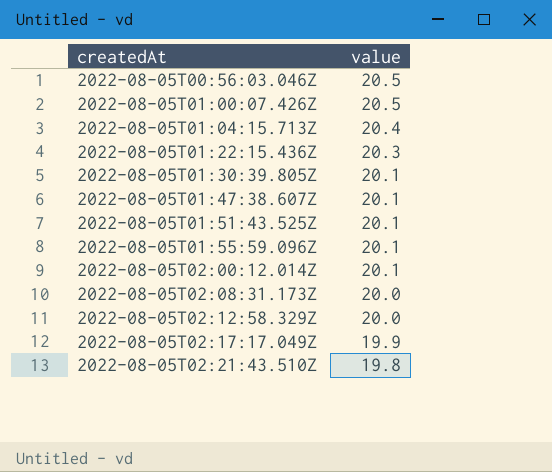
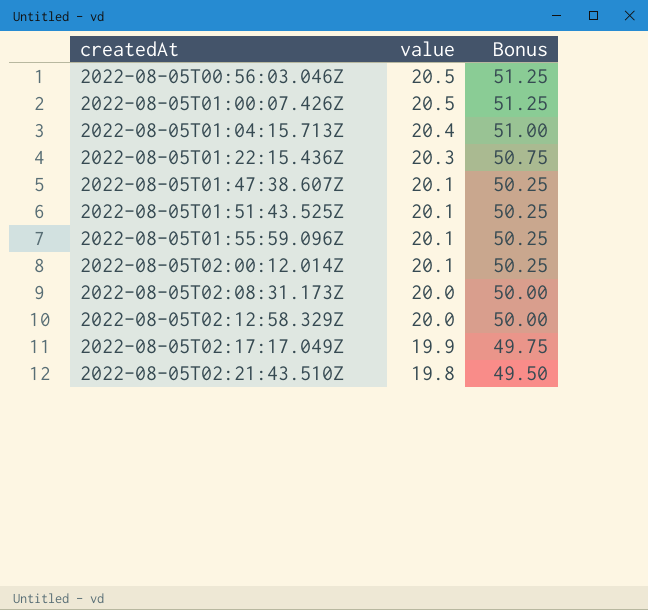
column Bonus | formula: none -> [value] * 2.5
row 2022-08-05T01:30:39.805Z: 20.1 -> none

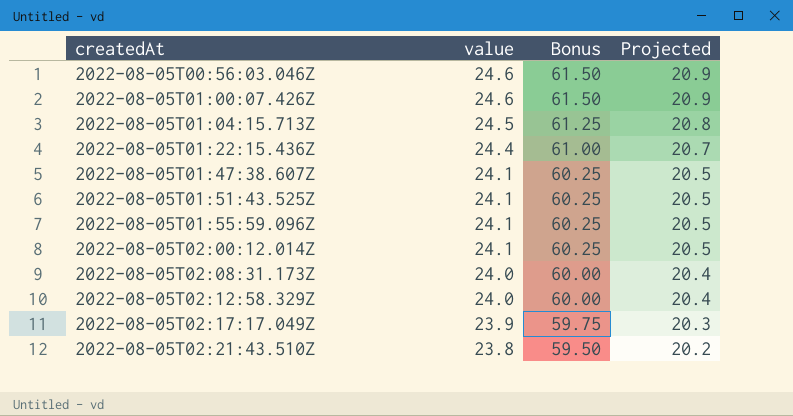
column Projected | formula: none -> [value] * 0.85
2022-08-05T00:56:03.046Z | value: 20.5 -> 24.6
2022-08-05T00:56:03.046Z | Bonus: 51.25 -> 61.50
2022-08-05T01:00:07.426Z | value: 20.5 -> 24.6
2022-08-05T01:00:07.426Z | Bonus: 51.25 -> 61.50
2022-08-05T01:04:15.713Z | value: 20.4 -> 24.5
2022-08-05T01:04:15.713Z | Bonus: 51.00 -> 61.25
2022-08-05T01:22:15.436Z | value: 20.3 -> 24.4
2022-08-05T01:22:15.436Z | Bonus: 50.75 -> 61.00
2022-08-05T01:47:38.607Z | value: 20.1 -> 24.1
2022-08-05T01:47:38.607Z | Bonus: 50.25 -> 60.25
2022-08-05T01:51:43.525Z | value: 20.1 -> 24.1
2022-08-05T01:51:43.525Z | Bonus: 50.25 -> 60.25
2022-08-05T01:55:59.096Z | value: 20.1 -> 24.1
2022-08-05T01:55:59.096Z | Bonus: 50.25 -> 60.25
2022-08-05T02:00:12.014Z | value: 20.1 -> 24.1
2022-08-05T02:00:12.014Z | Bonus: 50.25 -> 60.25
2022-08-05T02:08:31.173Z | value: 20.0 -> 24.0
2022-08-05T02:08:31.173Z | Bonus: 50.00 -> 60.00
2022-08-05T02:12:58.329Z | value: 20.0 -> 24.0
2022-08-05T02:12:58.329Z | Bonus: 50.00 -> 60.00
2022-08-05T02:17:17.049Z | value: 19.9 -> 23.9
2022-08-05T02:17:17.049Z | Bonus: 49.75 -> 59.75
2022-08-05T02:21:43.510Z | value: 19.8 -> 23.8
2022-08-05T02:21:43.510Z | Bonus: 49.50 -> 59.50

